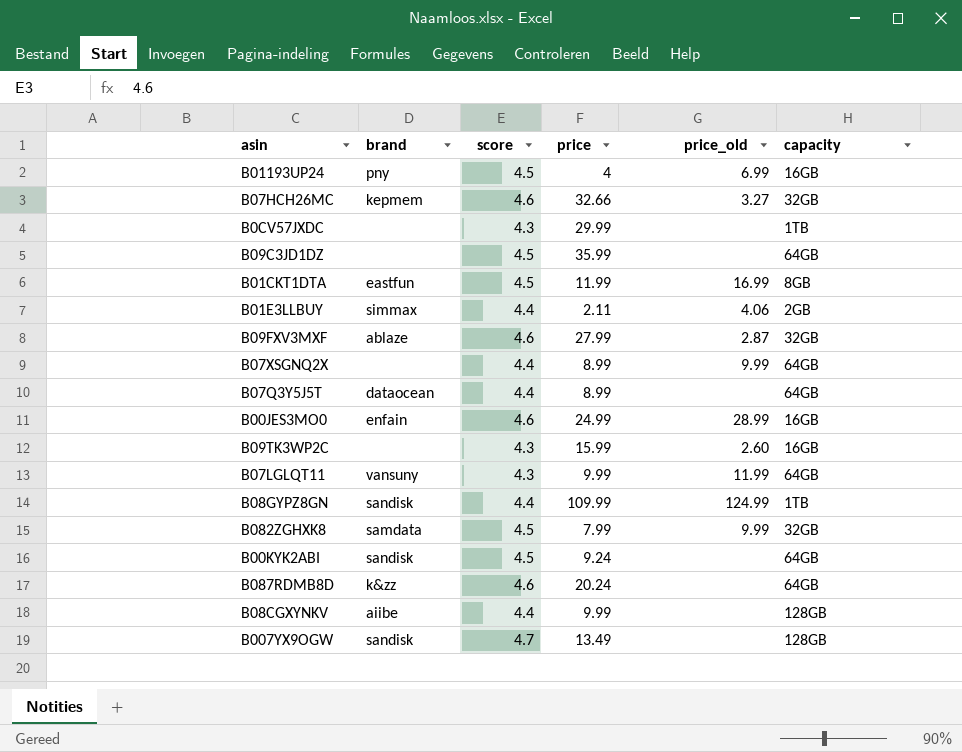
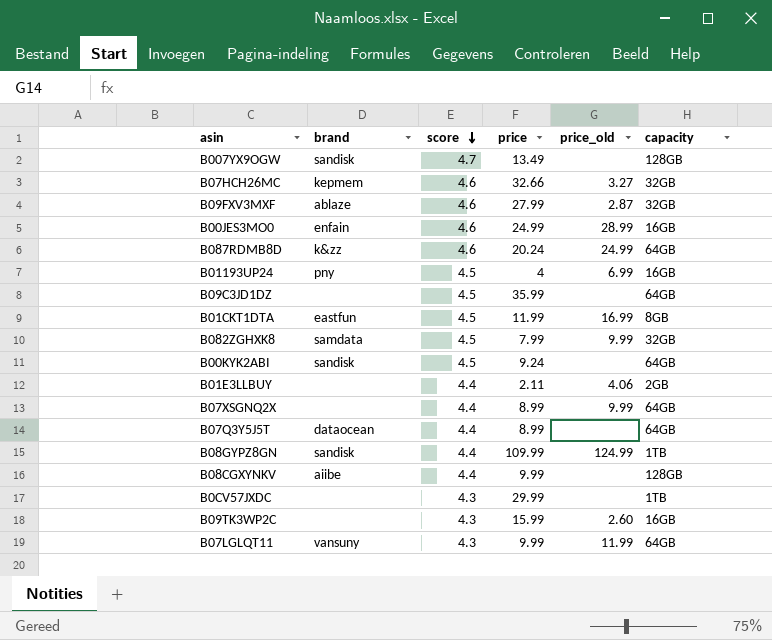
row order: none -> score descending
B087RDMB8D | price_old: none -> 24.99
B01E3LLBUY | brand: simmax -> none

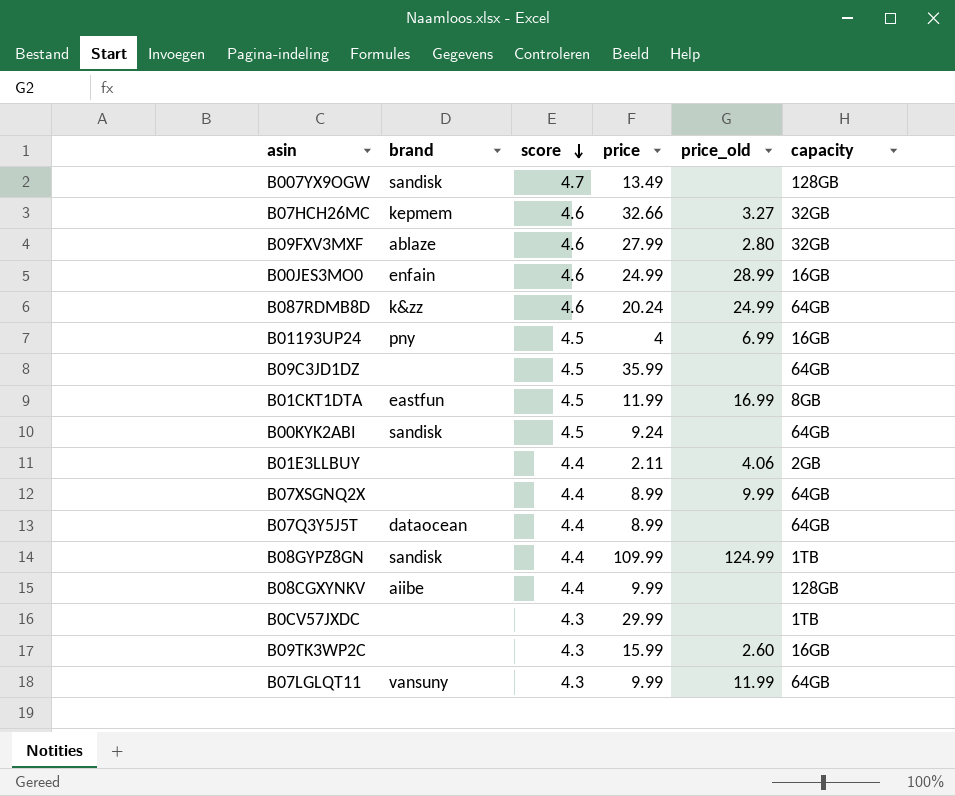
row B082ZGHXK8: samdata | 4.5 | 7.99 | 9.99 | 32GB -> none
B09FXV3MXF | price_old: 2.87 -> 2.80

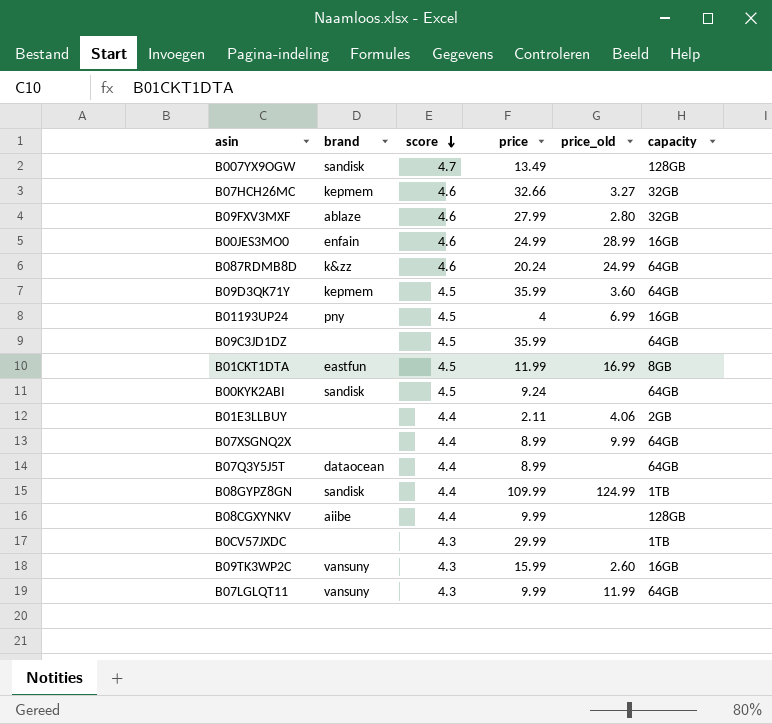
row B09D3QK71Y: none -> kepmem | 4.5 | 35.99 | 3.60 | 64GB
B09TK3WP2C | brand: none -> vansuny

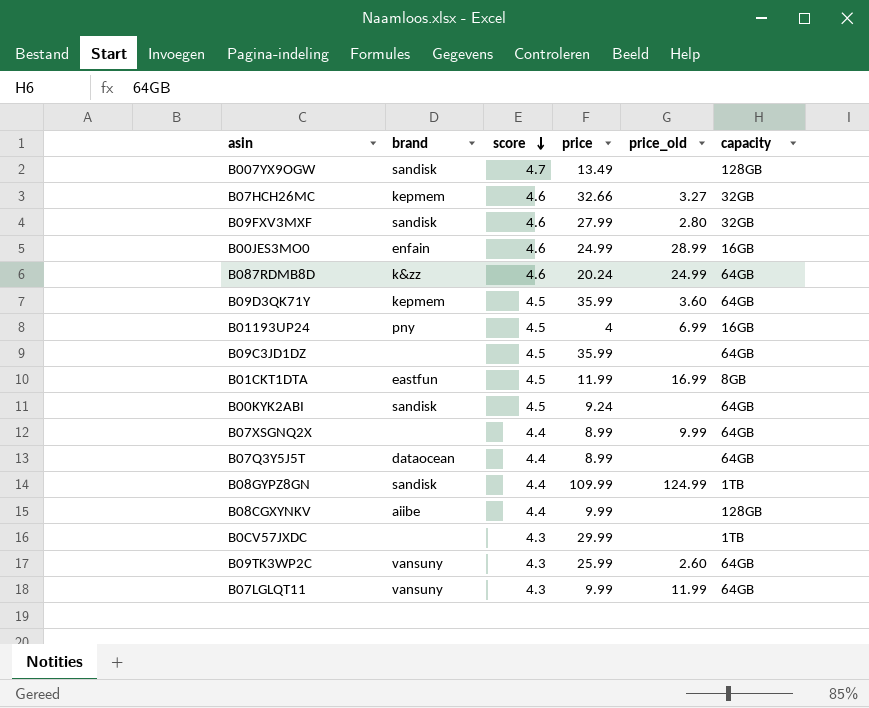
row B01E3LLBUY: none | 4.4 | 2.11 | 4.06 | 2GB -> none
B09FXV3MXF | brand: ablaze -> sandisk
B09TK3WP2C | price: 15.99 -> 25.99
B09TK3WP2C | capacity: 16GB -> 64GB

